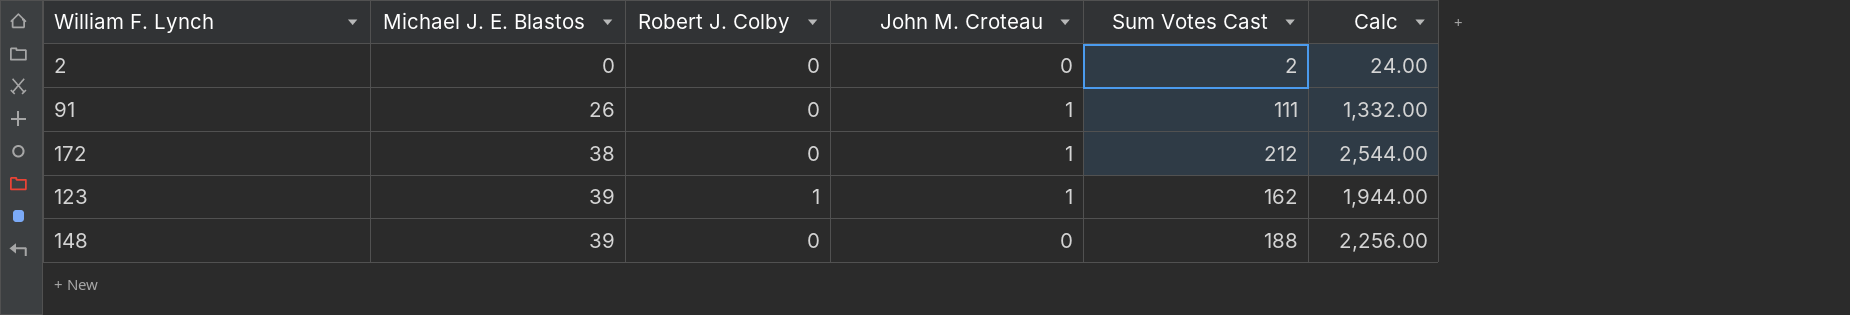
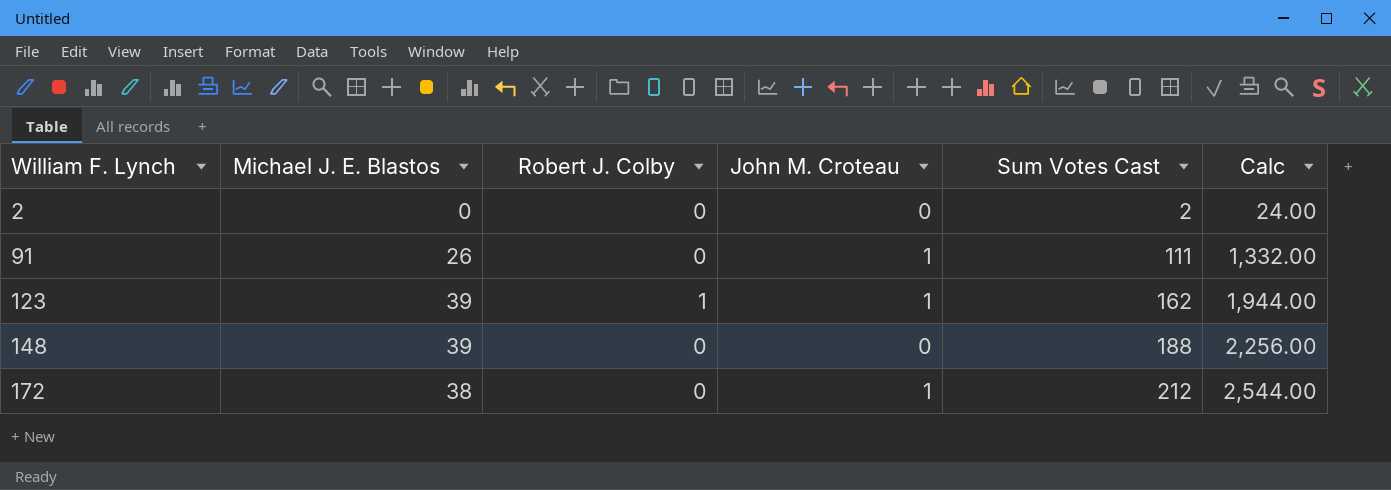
row order: Michael J. E. Blastos ascending -> William F. Lynch ascending

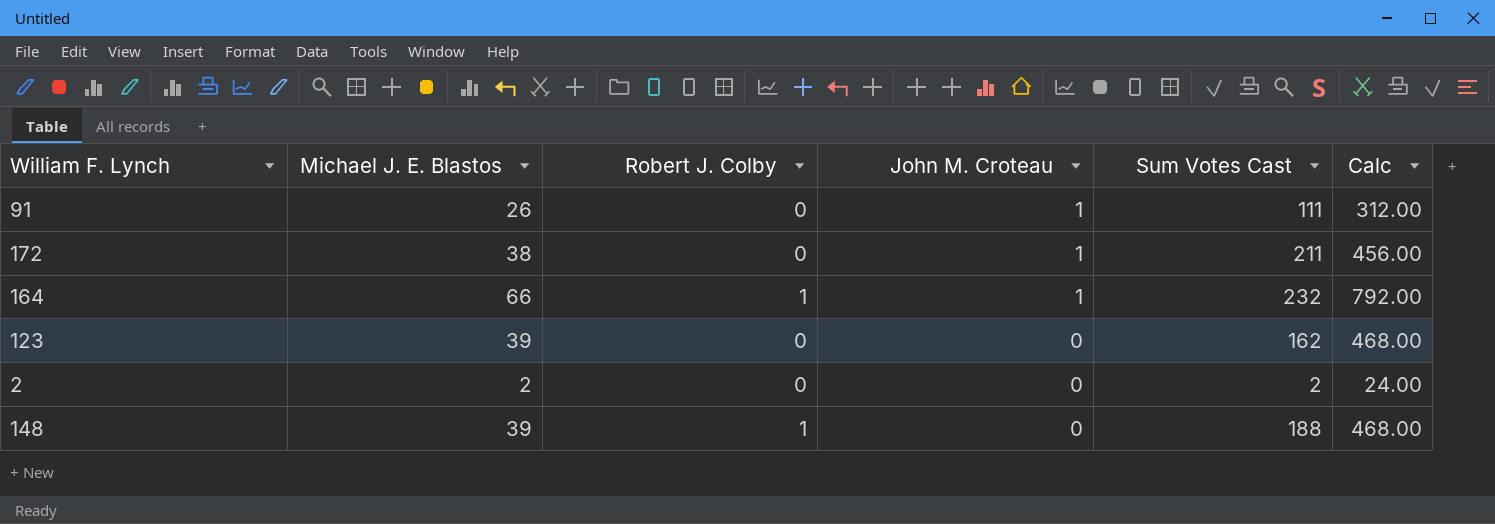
row order: William F. Lynch ascending -> John M. Croteau descending
column Calc | formula: [Sum Votes Cast] * 12 -> [Michael J. E. Blastos] * 12
172 | Sum Votes Cast: 212 -> 211
row 164: none -> 66 | 1 | 1 | 232 | 792.00
123 | Robert J. Colby: 1 -> 0
123 | John M. Croteau: 1 -> 0
2 | Michael J. E. Blastos: 0 -> 2
148 | Robert J. Colby: 0 -> 1

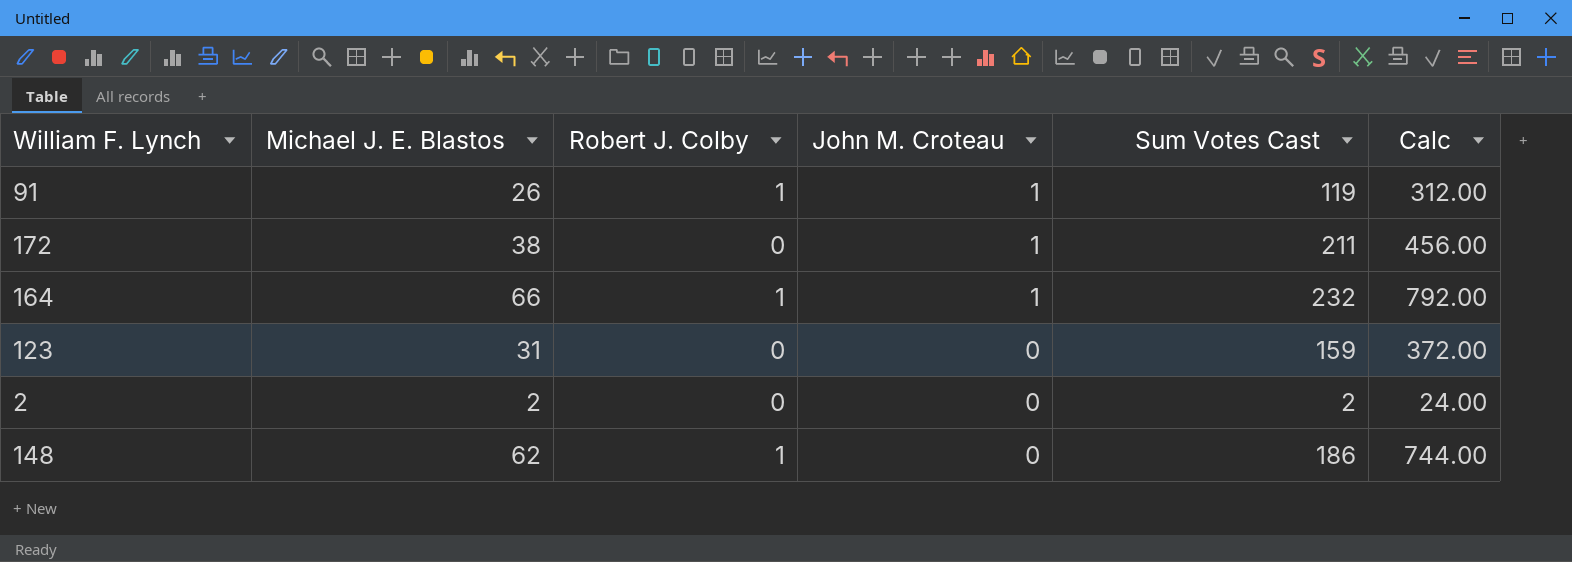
91 | Robert J. Colby: 0 -> 1
91 | Sum Votes Cast: 111 -> 119
123 | Michael J. E. Blastos: 39 -> 31
123 | Sum Votes Cast: 162 -> 159
123 | Calc: 468.00 -> 372.00
148 | Michael J. E. Blastos: 39 -> 62
148 | Sum Votes Cast: 188 -> 186
148 | Calc: 468.00 -> 744.00

